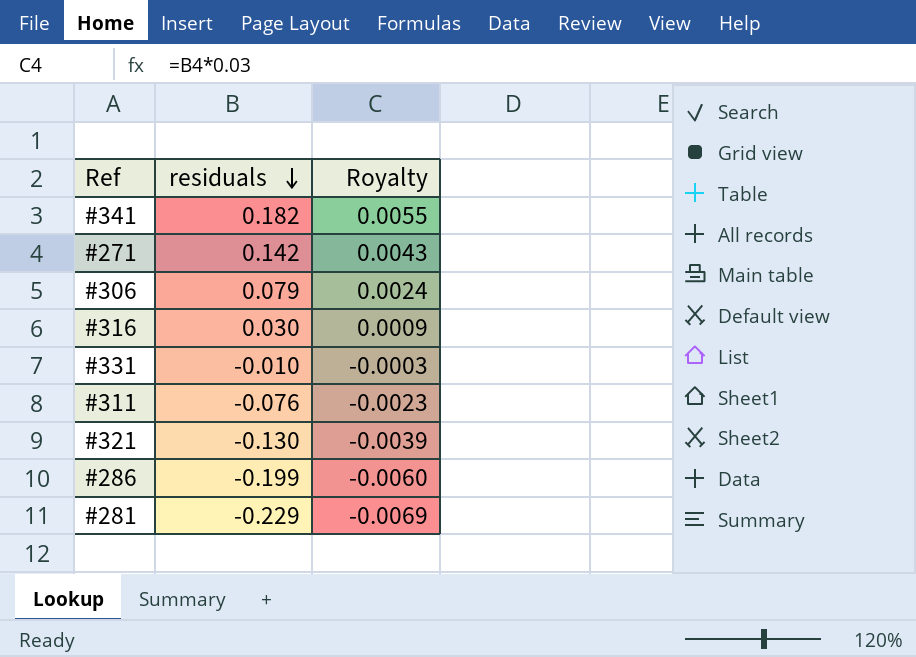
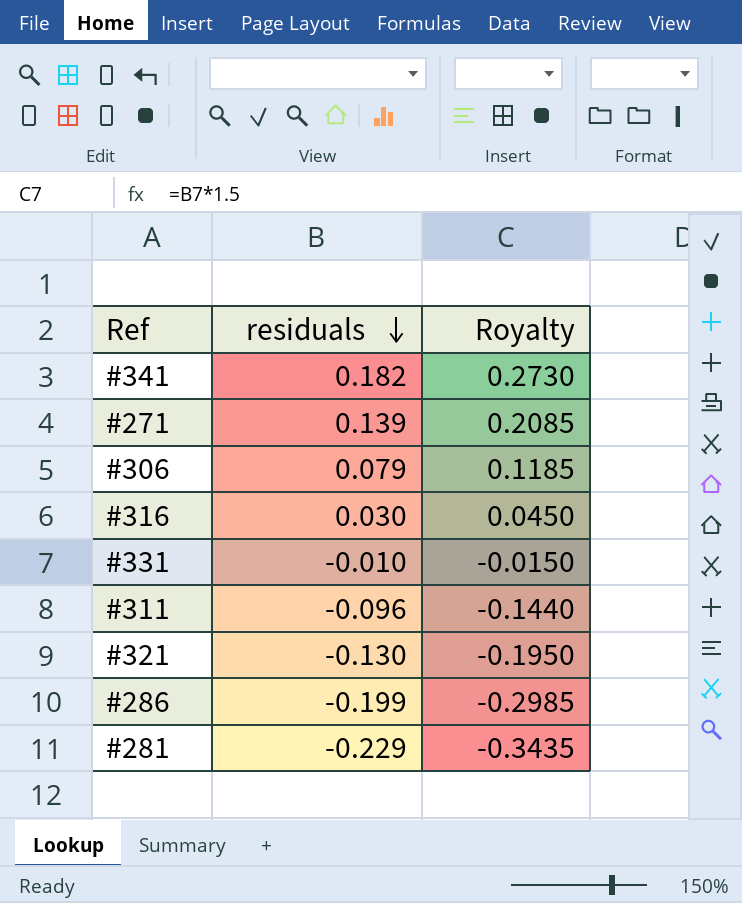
column Royalty | formula: [residuals] * 0.03 -> [residuals] * 1.5
#271 | residuals: 0.142 -> 0.139
#311 | residuals: -0.076 -> -0.096

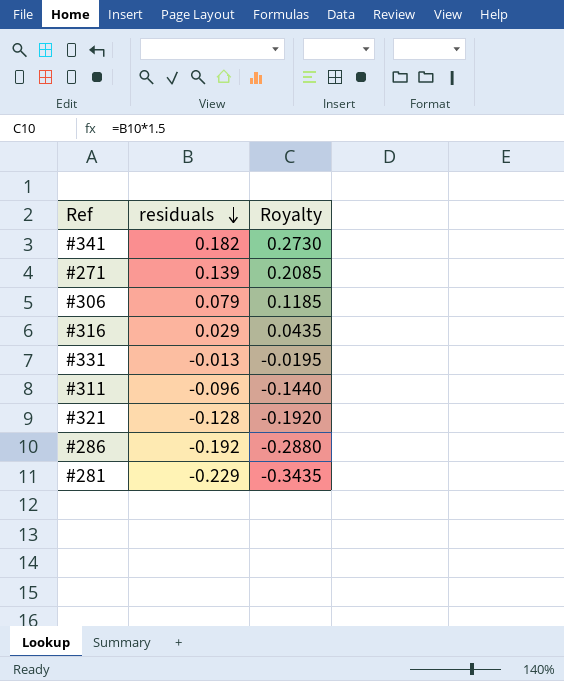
#316 | residuals: 0.030 -> 0.029
#316 | Royalty: 0.0450 -> 0.0435
#331 | residuals: -0.010 -> -0.013
#331 | Royalty: -0.0150 -> -0.0195
#321 | residuals: -0.130 -> -0.128
#321 | Royalty: -0.1950 -> -0.1920
#286 | residuals: -0.199 -> -0.192
#286 | Royalty: -0.2985 -> -0.2880

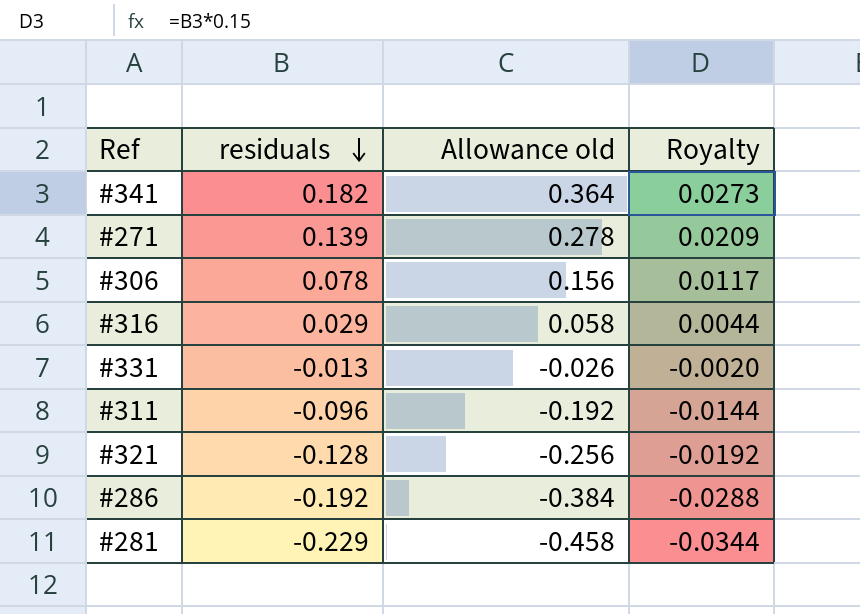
column Allowance old | formula: none -> [residuals] * 2
column Royalty | formula: [residuals] * 1.5 -> [residuals] * 0.15
#306 | residuals: 0.079 -> 0.078

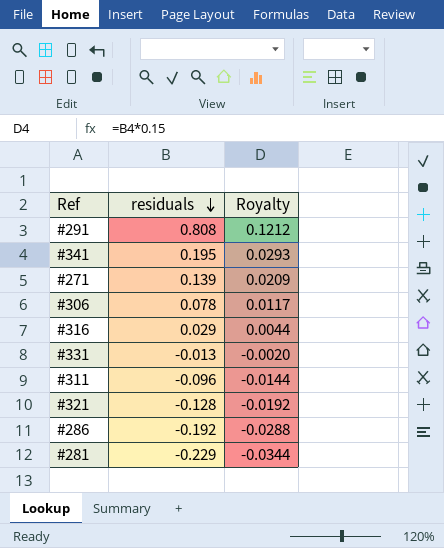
column Allowance old | formula: [residuals] * 2 -> none
row #291: none -> 0.808 | 0.1212
#341 | residuals: 0.182 -> 0.195
#341 | Royalty: 0.0273 -> 0.0293

